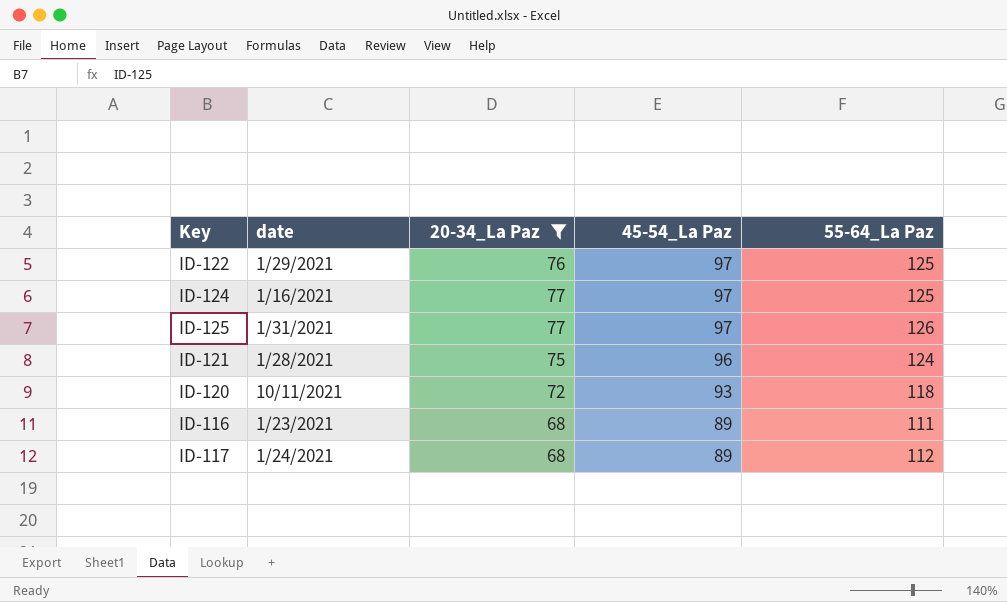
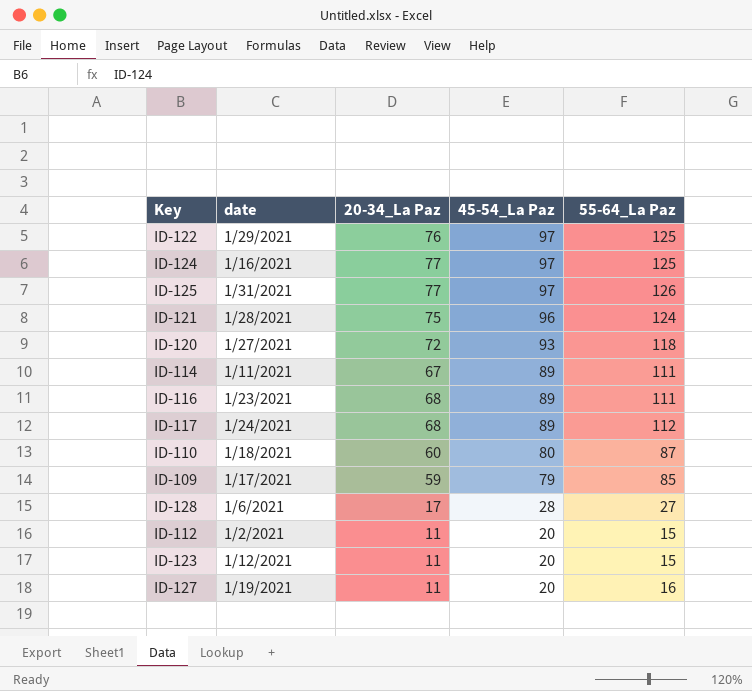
filter: 20-34_La Paz >= 68 -> none
ID-120 | date: 10/11/2021 -> 1/27/2021

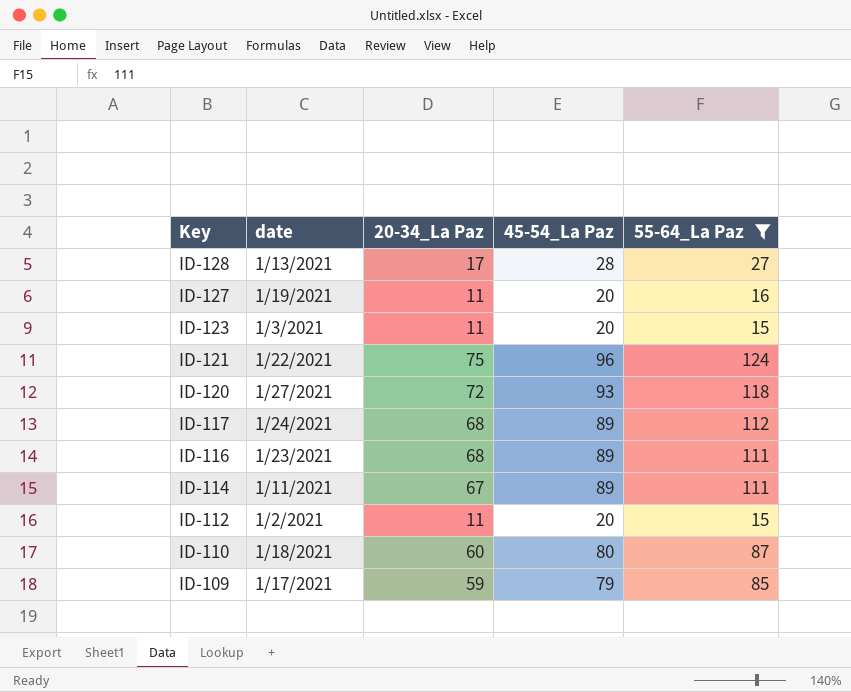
filter: none -> 55-64_La Paz <= 124
row order: 45-54_La Paz descending -> Key descending
ID-128 | date: 1/6/2021 -> 1/13/2021
ID-123 | date: 1/12/2021 -> 1/3/2021
ID-121 | date: 1/28/2021 -> 1/22/2021

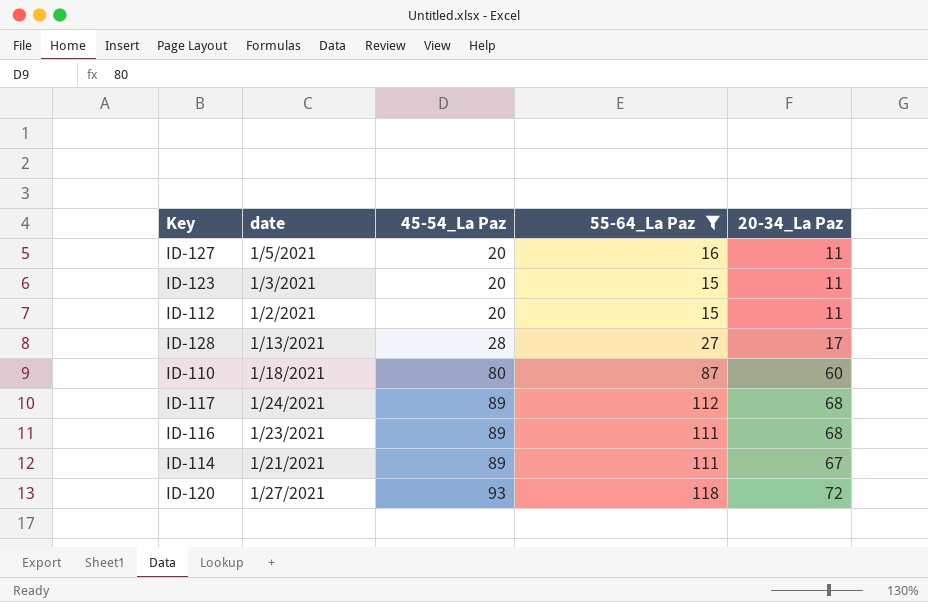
row order: Key descending -> 45-54_La Paz ascending
column 20-34_La Paz | position: 3 -> 5
row ID-121: 1/22/2021 | 75 | 96 | 124 -> none
row ID-109: 1/17/2021 | 59 | 79 | 85 -> none
ID-127 | date: 1/19/2021 -> 1/5/2021
ID-114 | date: 1/11/2021 -> 1/21/2021

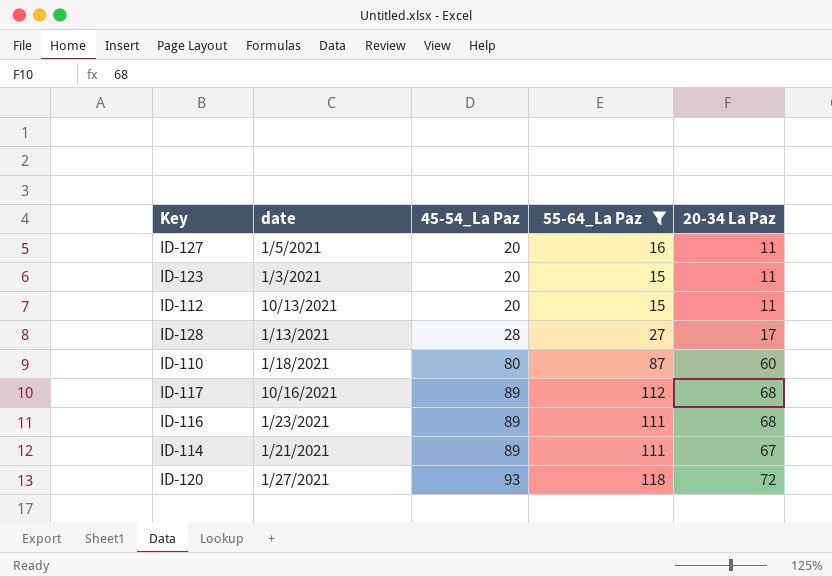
column name: 20-34_La Paz -> 20-34 La Paz
ID-112 | date: 1/2/2021 -> 10/13/2021
ID-117 | date: 1/24/2021 -> 10/16/2021

